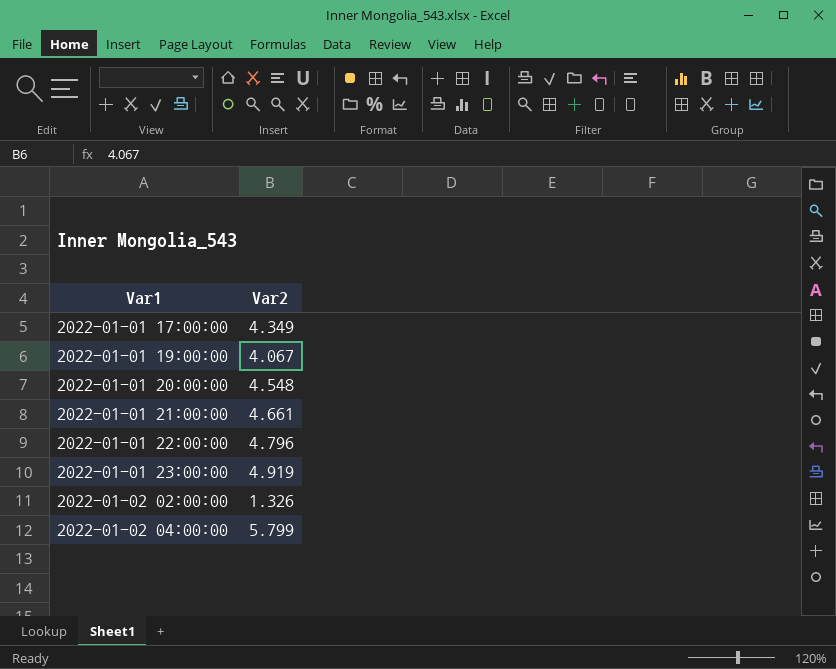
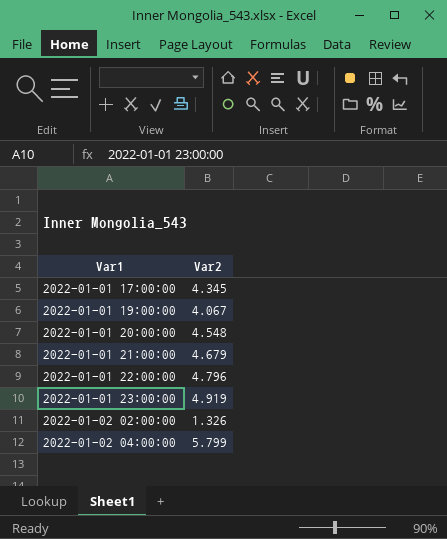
2022-01-01 17:00:00 | Var2: 4.349 -> 4.345
2022-01-01 21:00:00 | Var2: 4.661 -> 4.679

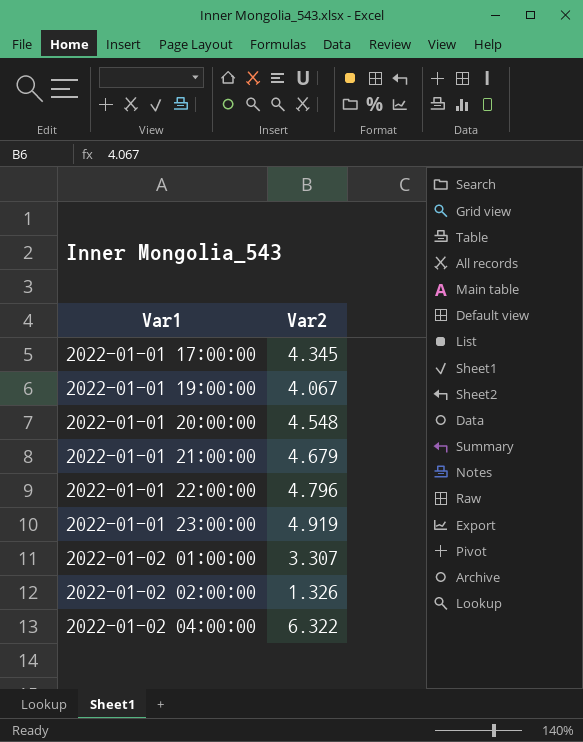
row 2022-01-02 01:00:00: none -> 3.307
2022-01-02 04:00:00 | Var2: 5.799 -> 6.322

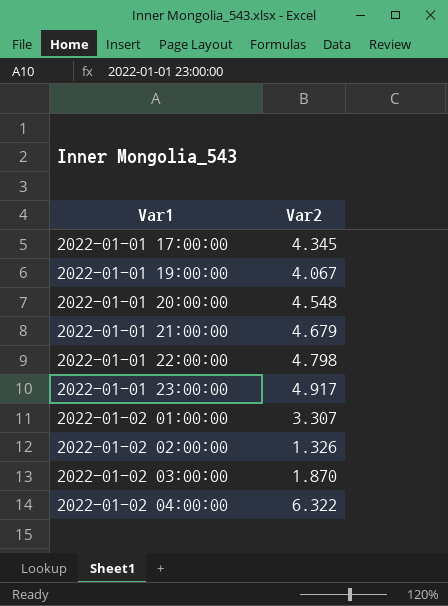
2022-01-01 22:00:00 | Var2: 4.796 -> 4.798
2022-01-01 23:00:00 | Var2: 4.919 -> 4.917
row 2022-01-02 03:00:00: none -> 1.870

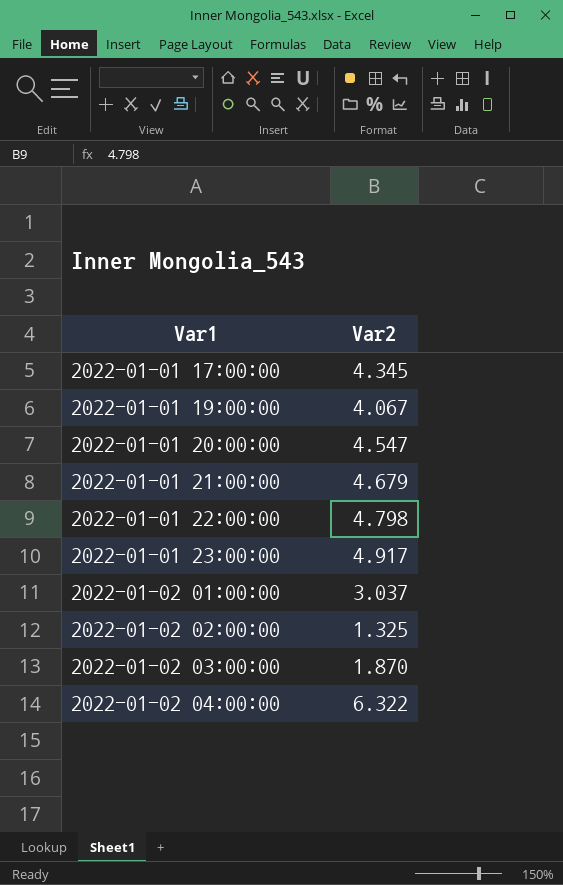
2022-01-01 20:00:00 | Var2: 4.548 -> 4.547
2022-01-02 01:00:00 | Var2: 3.307 -> 3.037
2022-01-02 02:00:00 | Var2: 1.326 -> 1.325

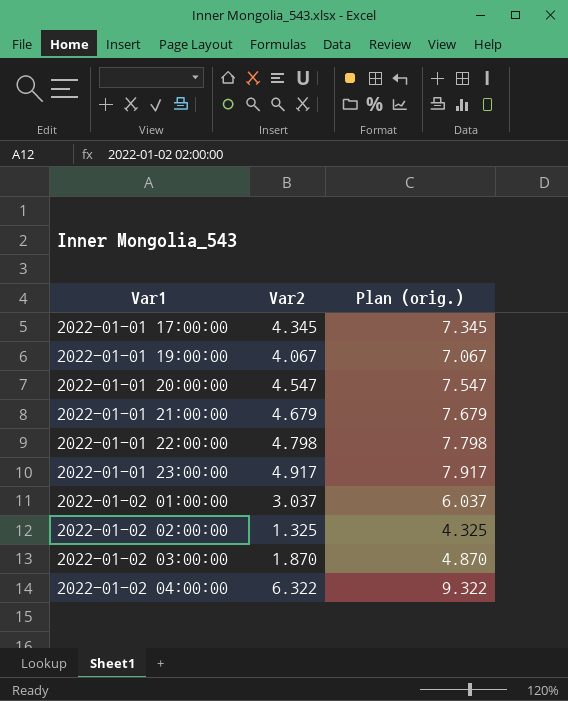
column Plan (orig.) | formula: none -> [Var2] + 3

